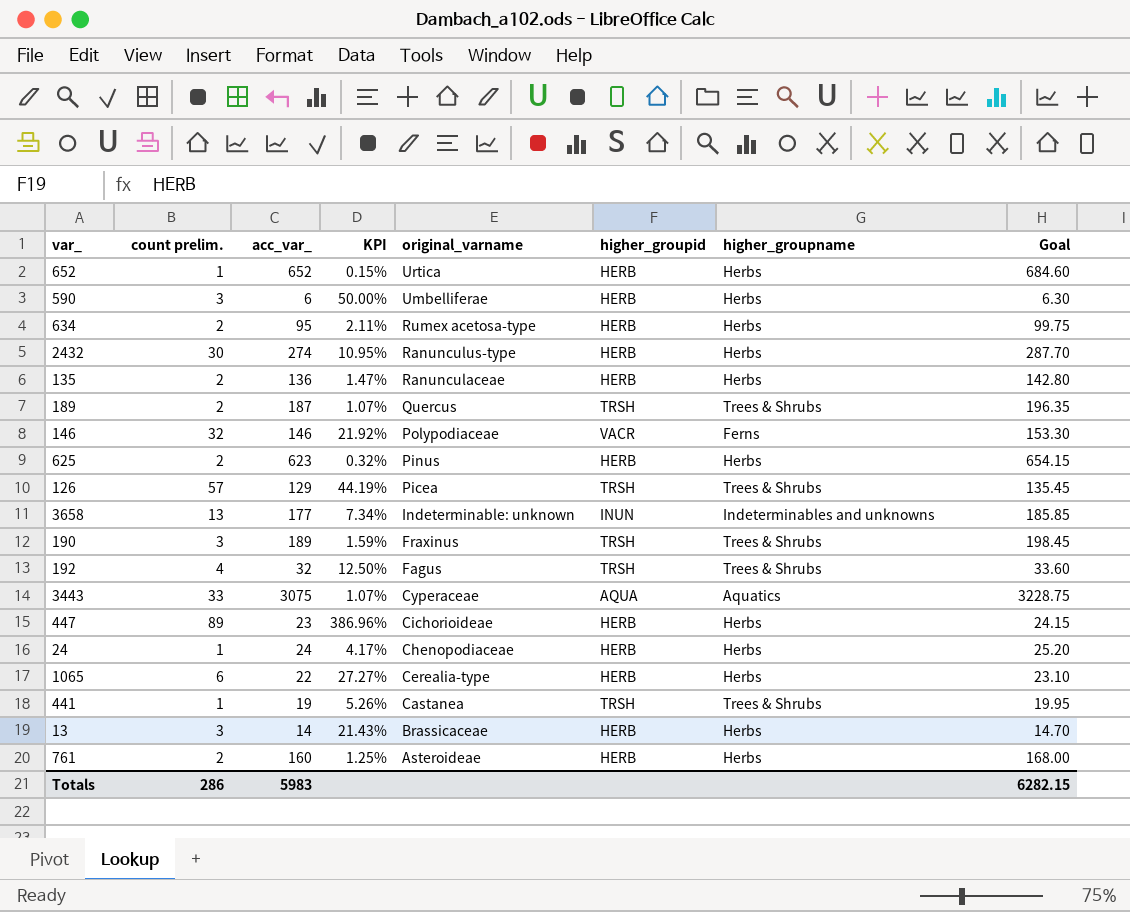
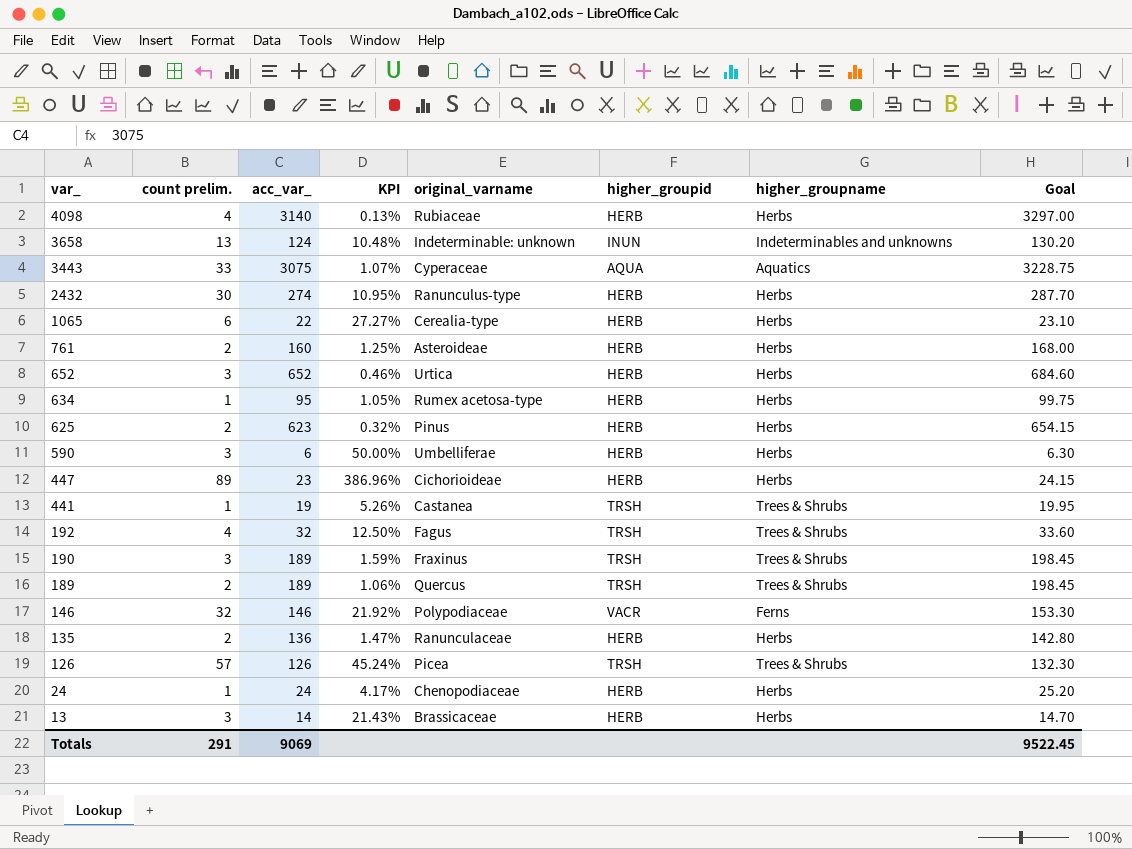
row order: original_varname descending -> var_ descending
row 4098: none -> 4 | 3140 | 0.13% | Rubiaceae | HERB | Herbs | 3297.00
3658 | acc_var_: 177 -> 124
3658 | KPI: 7.34% -> 10.48%
3658 | Goal: 185.85 -> 130.20
652 | count prelim.: 1 -> 3
652 | KPI: 0.15% -> 0.46%
634 | count prelim.: 2 -> 1
634 | KPI: 2.11% -> 1.05%
189 | acc_var_: 187 -> 189
189 | KPI: 1.07% -> 1.06%
189 | Goal: 196.35 -> 198.45
126 | acc_var_: 129 -> 126
126 | KPI: 44.19% -> 45.24%
126 | Goal: 135.45 -> 132.30
Totals | count prelim.: 286 -> 291
Totals | acc_var_: 5983 -> 9069
Totals | Goal: 6282.15 -> 9522.45

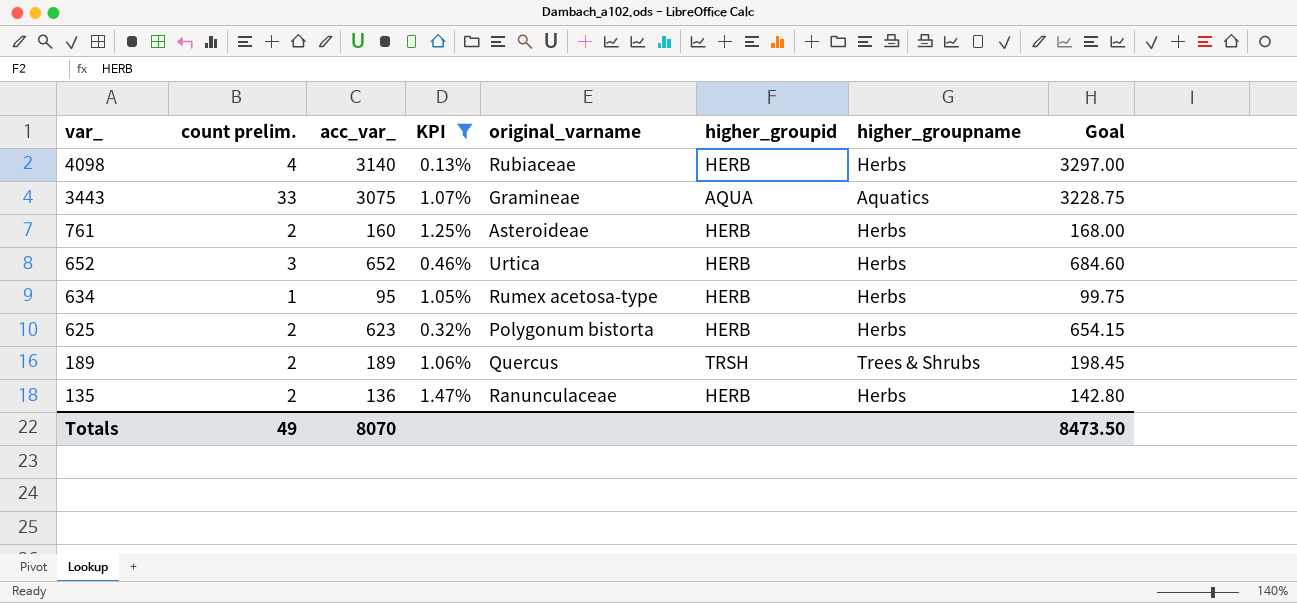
filter: none -> KPI <= 1.47%
3443 | original_varname: Cyperaceae -> Gramineae
625 | original_varname: Pinus -> Polygonum bistorta
Totals | count prelim.: 291 -> 49
Totals | acc_var_: 9069 -> 8070
Totals | Goal: 9522.45 -> 8473.50

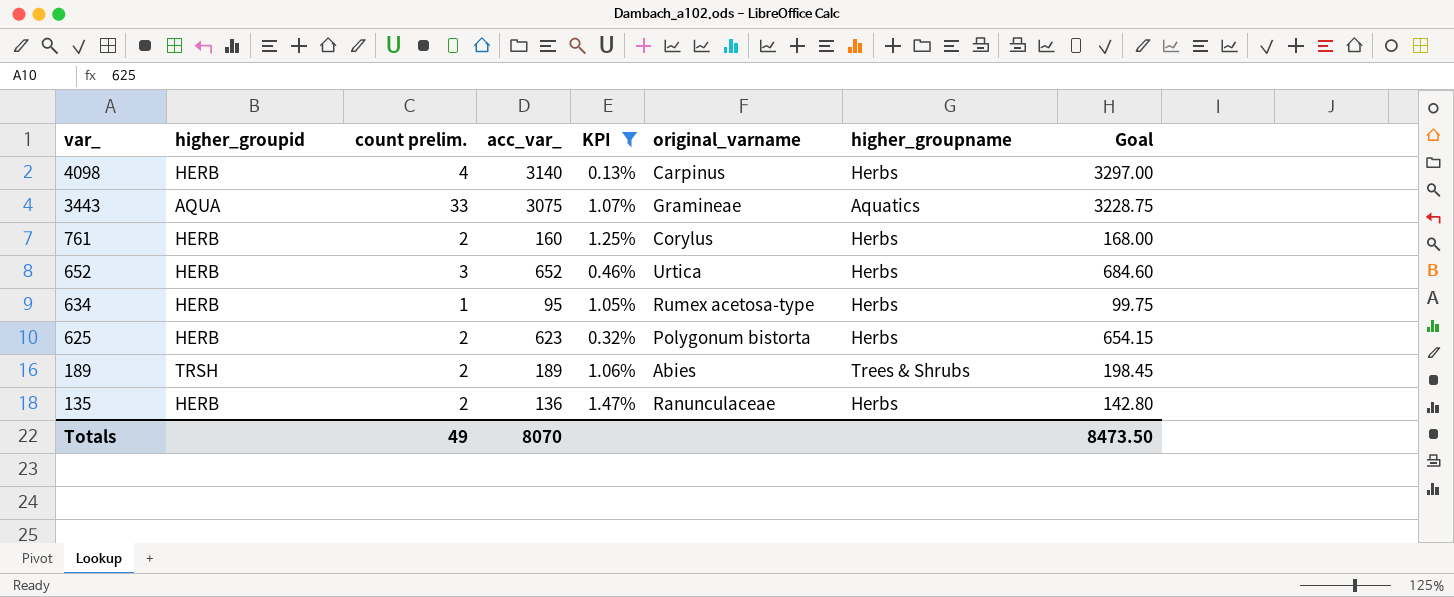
column higher_groupid | position: 6 -> 2
4098 | original_varname: Rubiaceae -> Carpinus
761 | original_varname: Asteroideae -> Corylus
189 | original_varname: Quercus -> Abies

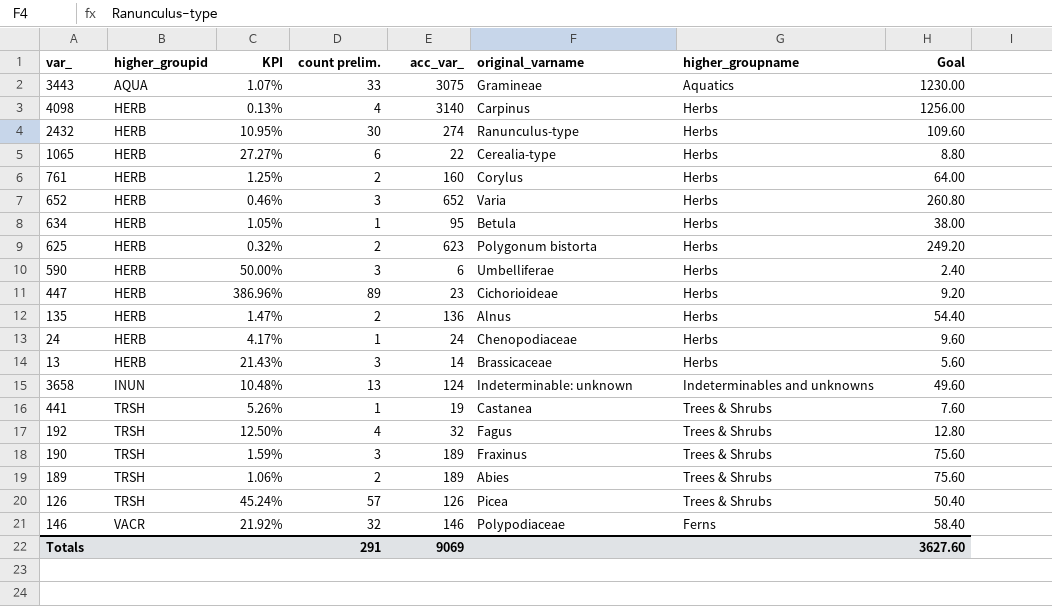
filter: KPI <= 1.47% -> none
row order: var_ descending -> higher_groupid ascending
column KPI | position: 5 -> 3
column Goal | formula: [acc_var_] * 1.05 -> [acc_var_] * 0.4
652 | original_varname: Urtica -> Varia
634 | original_varname: Rumex acetosa-type -> Betula
135 | original_varname: Ranunculaceae -> Alnus
Totals | count prelim.: 49 -> 291
Totals | acc_var_: 8070 -> 9069
Totals | Goal: 8473.50 -> 3627.60

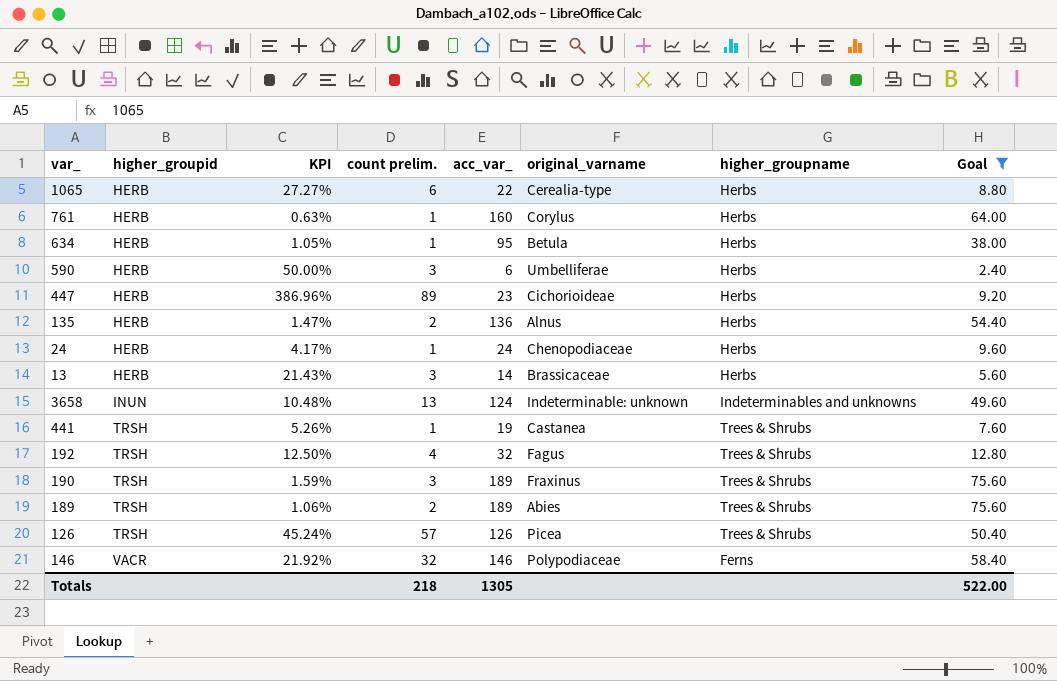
filter: none -> Goal <= 75.60
761 | KPI: 1.25% -> 0.63%
761 | count prelim.: 2 -> 1
Totals | count prelim.: 291 -> 218
Totals | acc_var_: 9069 -> 1305
Totals | Goal: 3627.60 -> 522.00

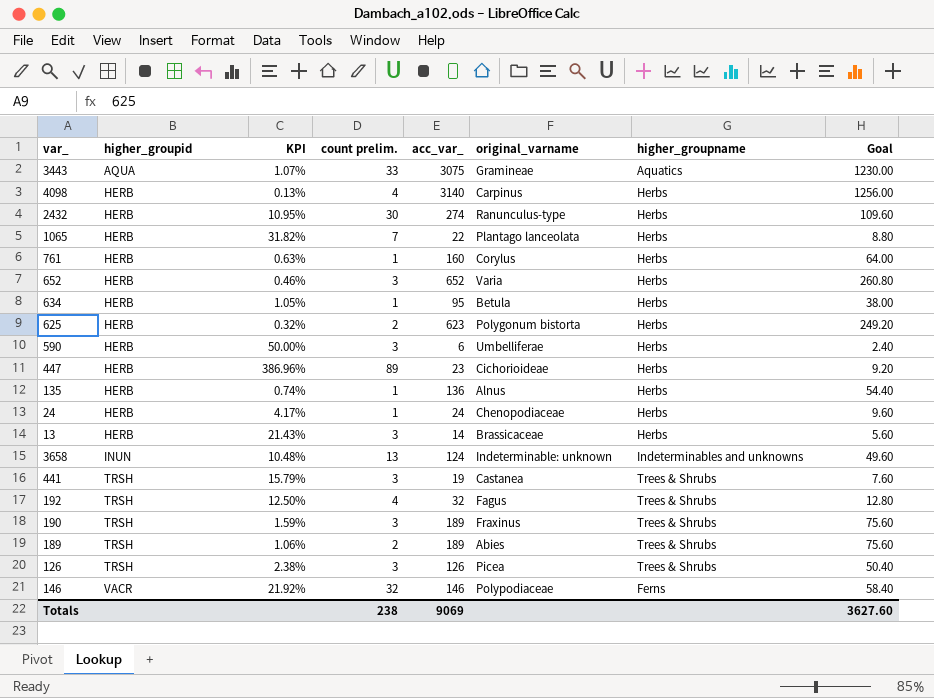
filter: Goal <= 75.60 -> none
1065 | KPI: 27.27% -> 31.82%
1065 | count prelim.: 6 -> 7
1065 | original_varname: Cerealia-type -> Plantago lanceolata
135 | KPI: 1.47% -> 0.74%
135 | count prelim.: 2 -> 1
441 | KPI: 5.26% -> 15.79%
441 | count prelim.: 1 -> 3
126 | KPI: 45.24% -> 2.38%
126 | count prelim.: 57 -> 3
Totals | count prelim.: 218 -> 238
Totals | acc_var_: 1305 -> 9069
Totals | Goal: 522.00 -> 3627.60

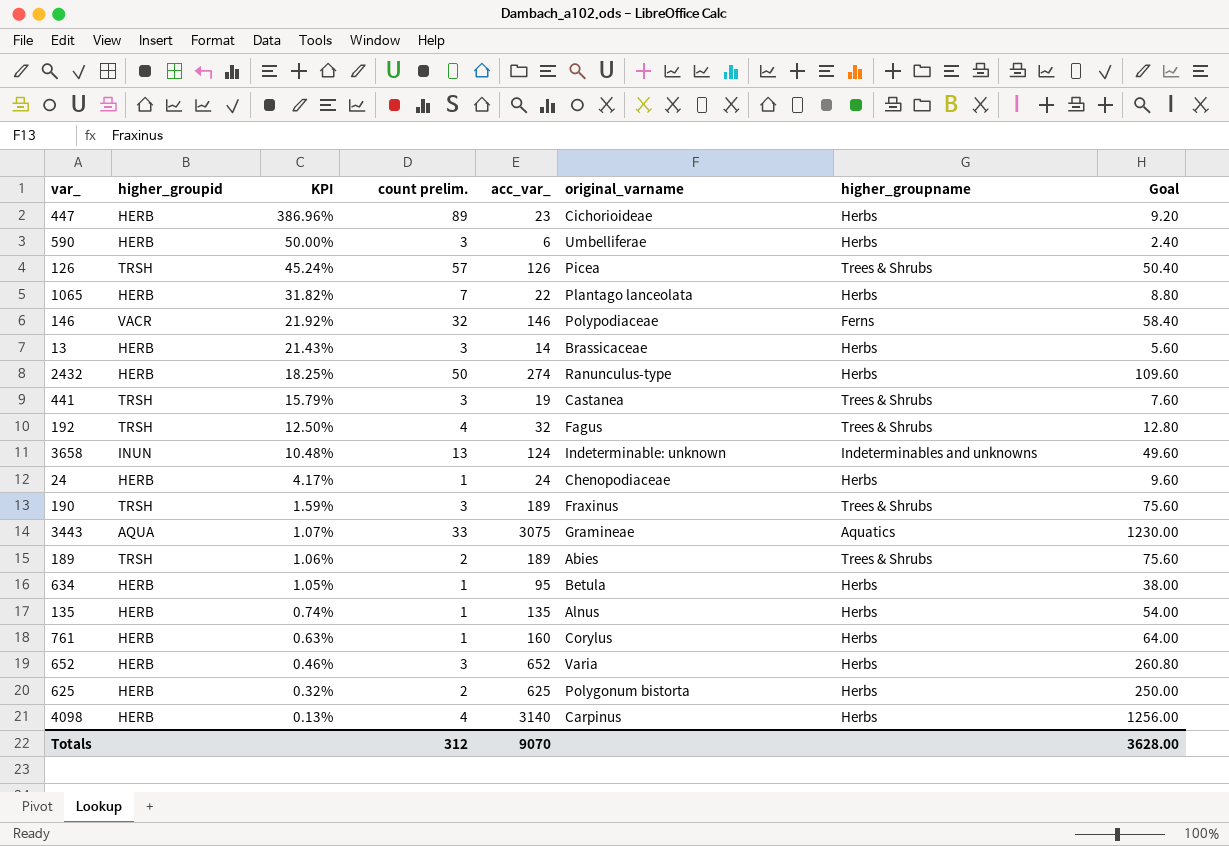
row order: higher_groupid ascending -> KPI descending
126 | KPI: 2.38% -> 45.24%
126 | count prelim.: 3 -> 57
2432 | KPI: 10.95% -> 18.25%
2432 | count prelim.: 30 -> 50
135 | acc_var_: 136 -> 135
135 | Goal: 54.40 -> 54.00
625 | acc_var_: 623 -> 625
625 | Goal: 249.20 -> 250.00
Totals | count prelim.: 238 -> 312
Totals | acc_var_: 9069 -> 9070
Totals | Goal: 3627.60 -> 3628.00

